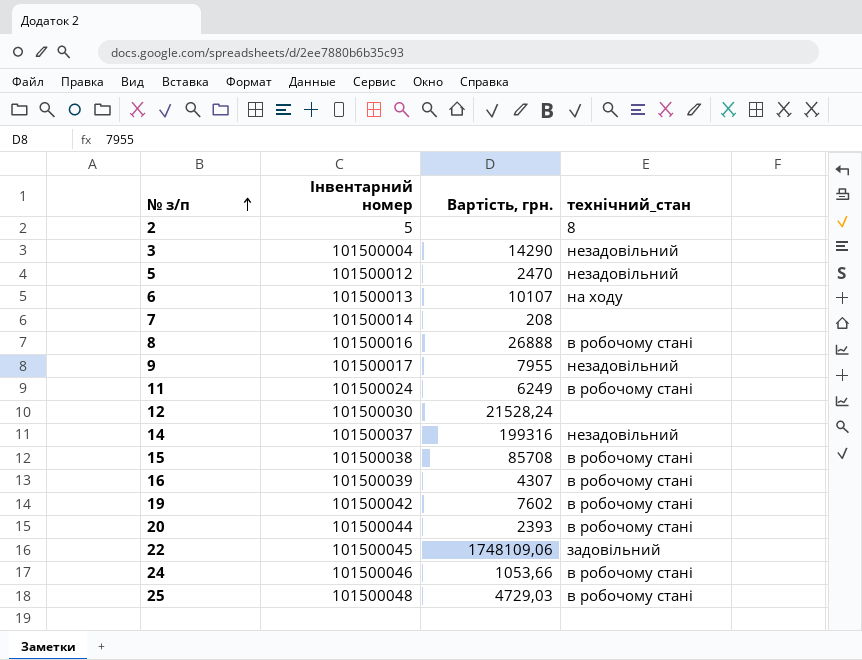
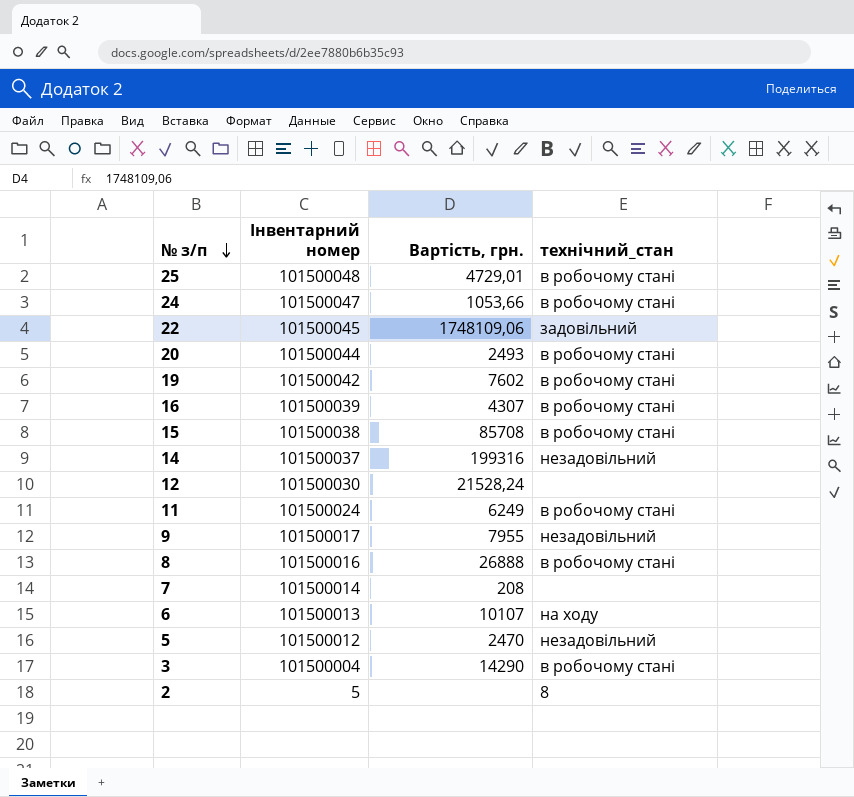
row order: № з/п ascending -> № з/п descending
25 | Вартість, грн.: 4729,03 -> 4729,01
24 | Інвентарний номер: 101500046 -> 101500047
20 | Вартість, грн.: 2393 -> 2493
3 | технічний_стан: незадовільний -> в робочому стані

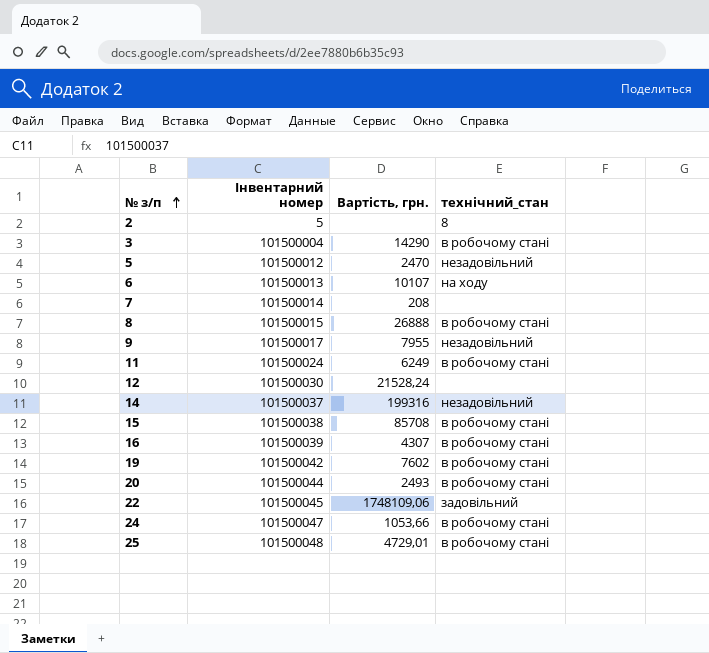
row order: № з/п descending -> № з/п ascending
8 | Інвентарний номер: 101500016 -> 101500015

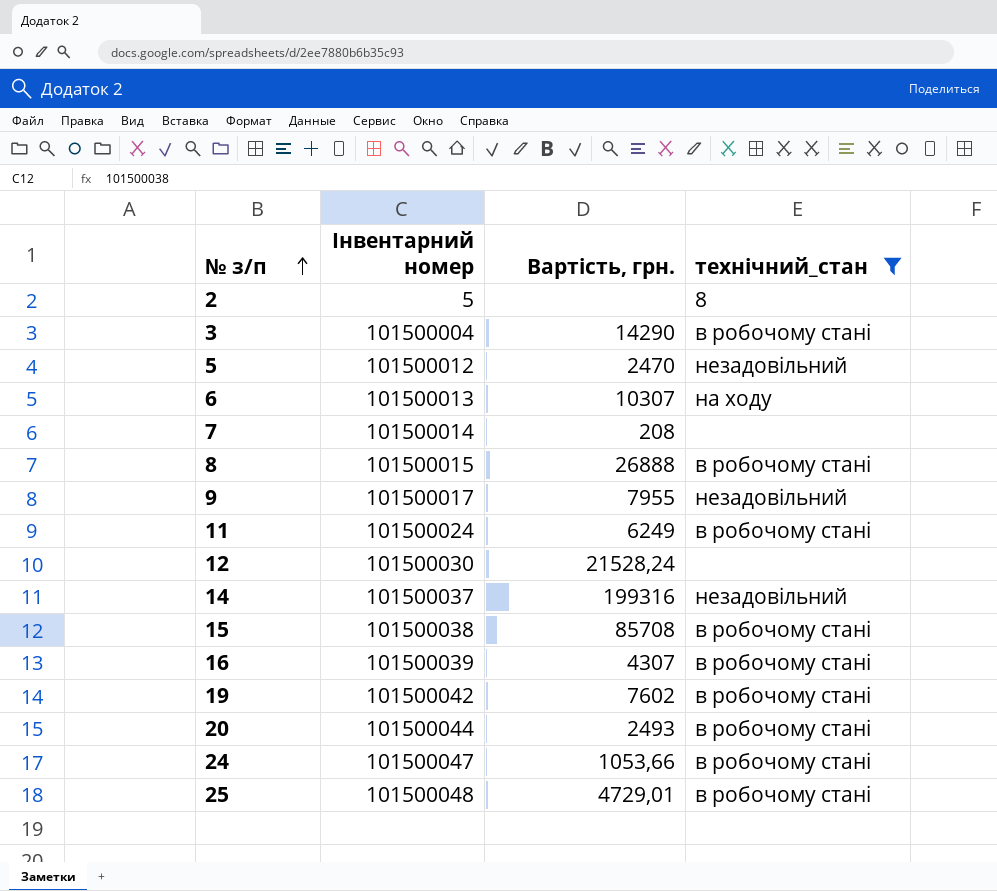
filter: none -> технічний_стан != задовільний
6 | Вартість, грн.: 10107 -> 10307

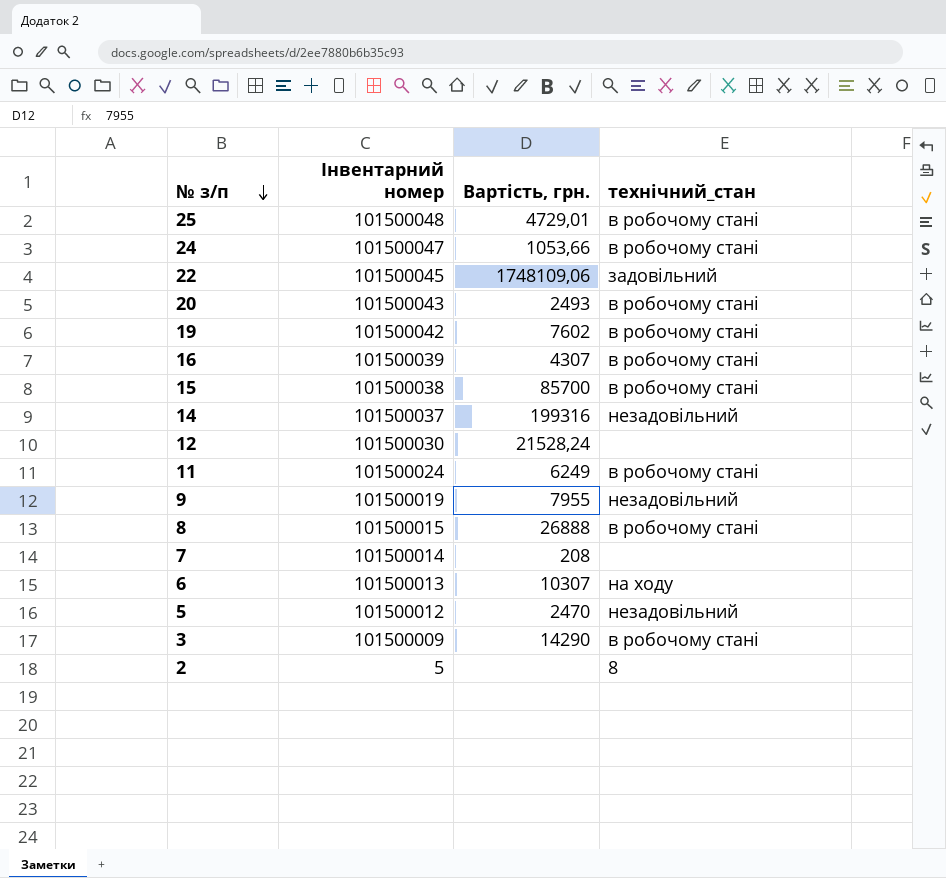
filter: технічний_стан != задовільний -> none
row order: № з/п ascending -> № з/п descending
20 | Інвентарний номер: 101500044 -> 101500043
15 | Вартість, грн.: 85708 -> 85700
9 | Інвентарний номер: 101500017 -> 101500019
3 | Інвентарний номер: 101500004 -> 101500009

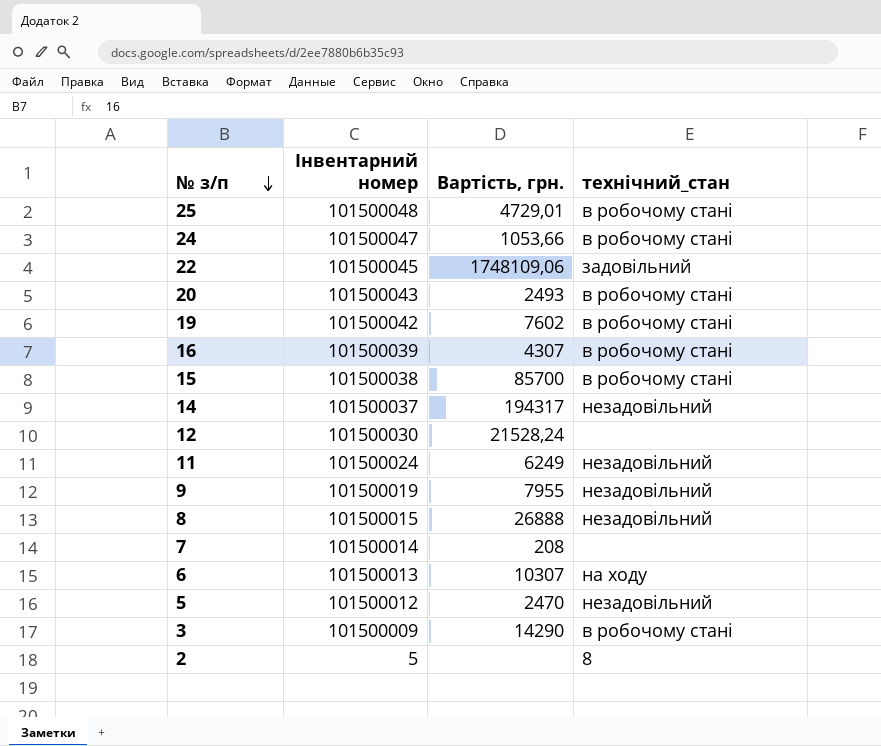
14 | Вартість, грн.: 199316 -> 194317
11 | технічний_стан: в робочому стані -> незадовільний
8 | технічний_стан: в робочому стані -> незадовільний

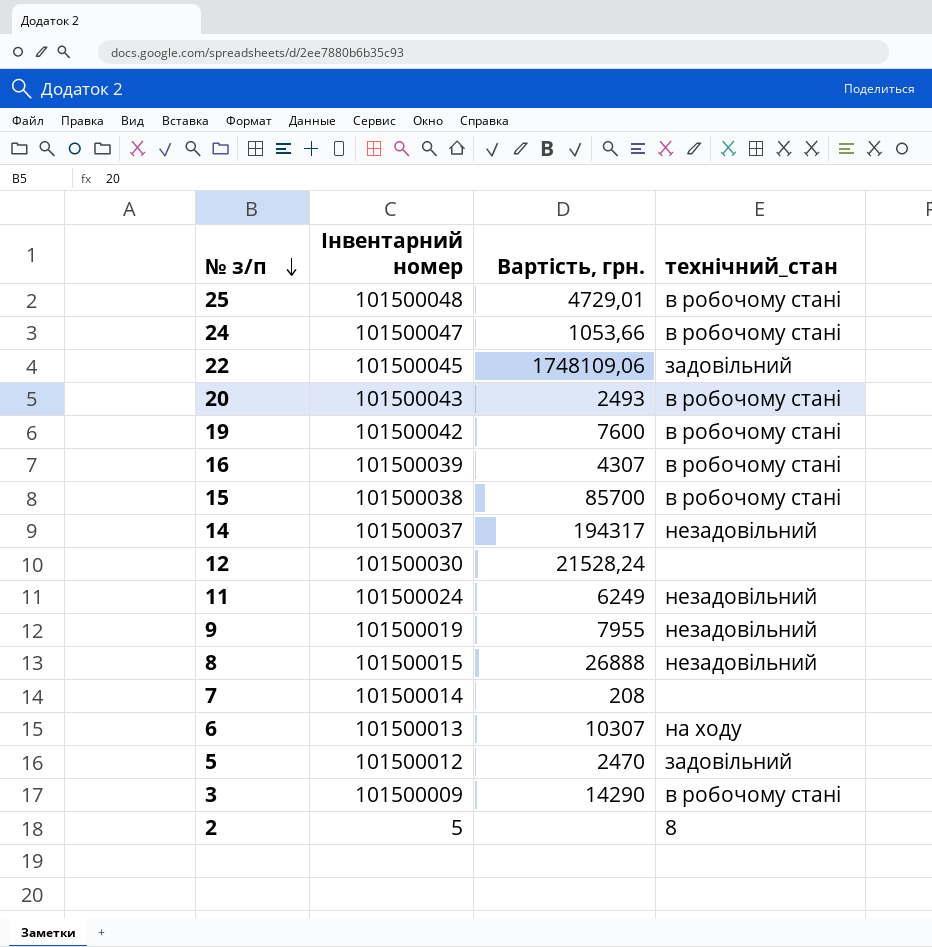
19 | Вартість, грн.: 7602 -> 7600
5 | технічний_стан: незадовільний -> задовільний

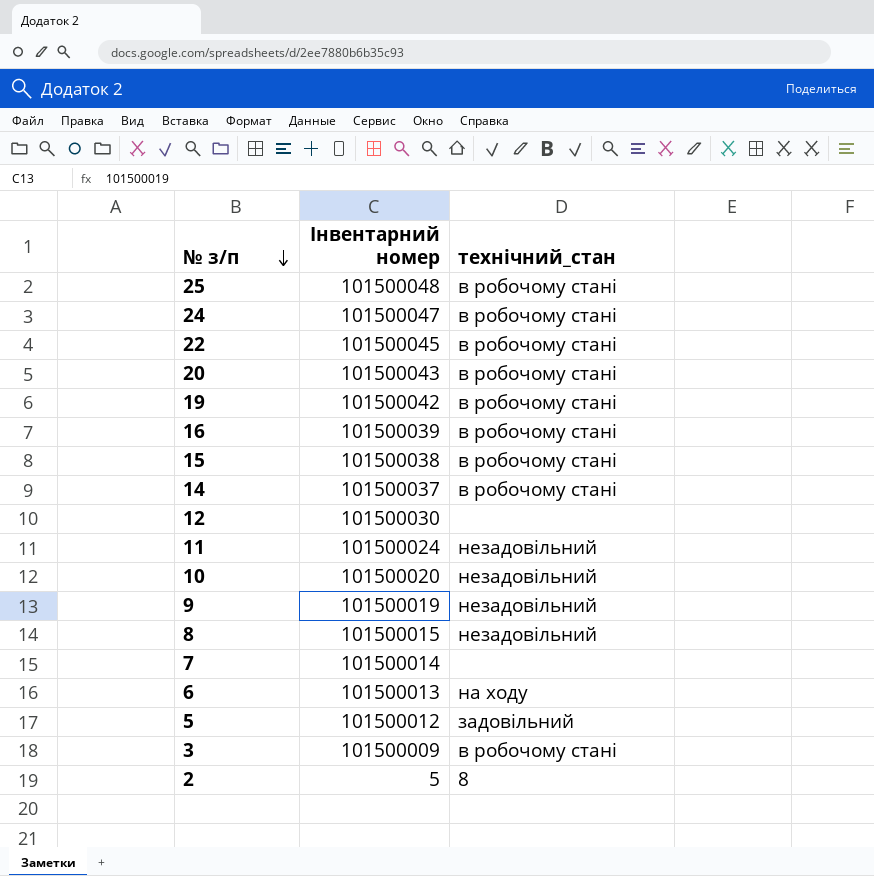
column Вартість, грн. | position: 3 -> none
22 | технічний_стан: задовільний -> в робочому стані
14 | технічний_стан: незадовільний -> в робочому стані
row 10: none -> 101500020 | незадовільний

